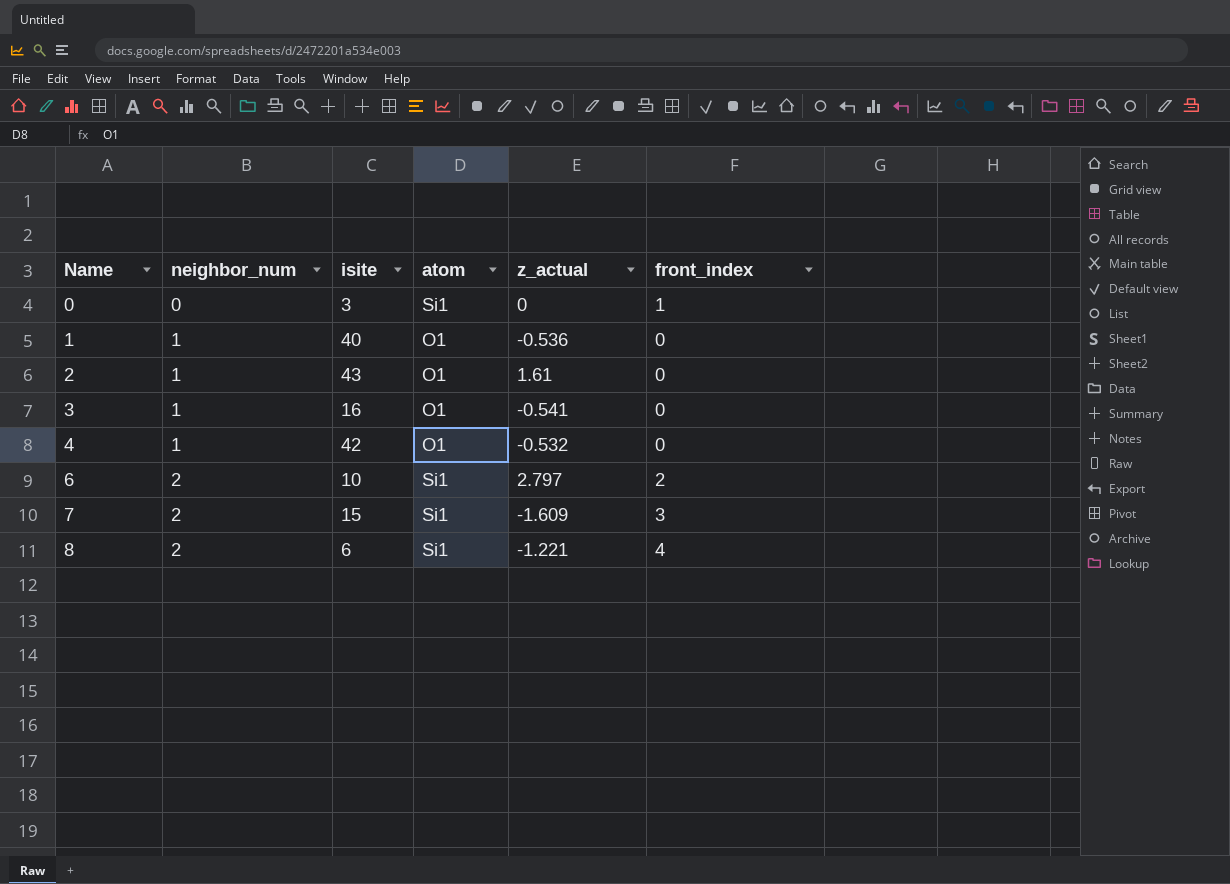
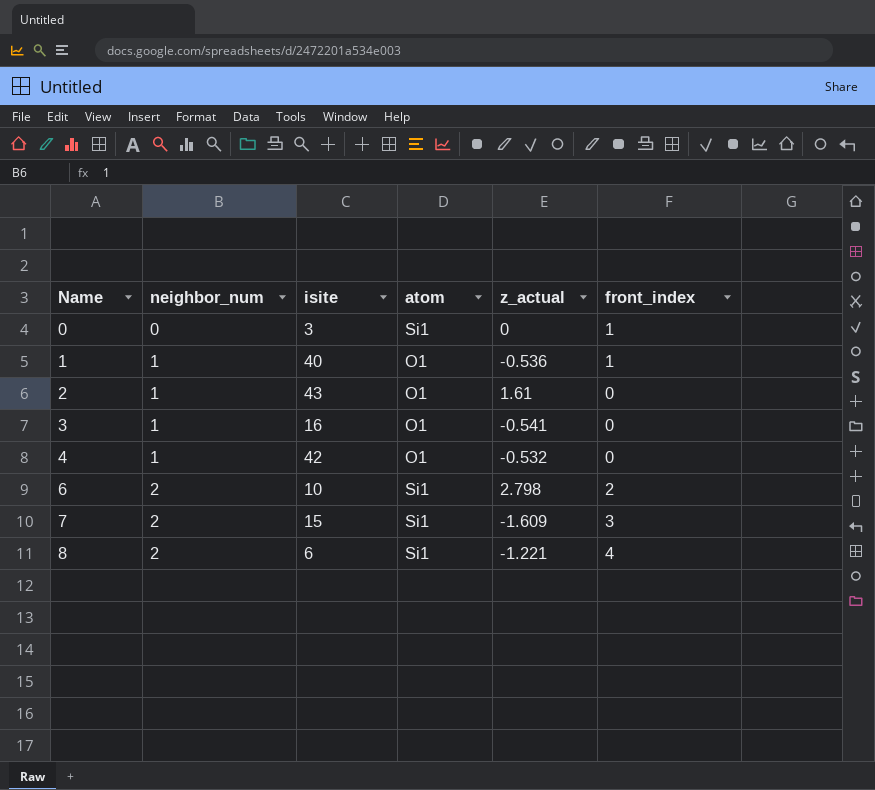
1 | front_index: 0 -> 1
6 | z_actual: 2.797 -> 2.798

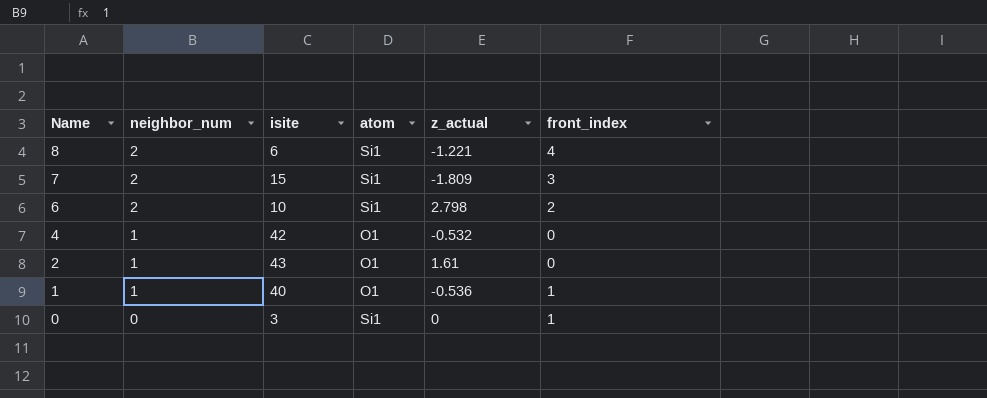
row order: Name ascending -> Name descending
row 3: 1 | 16 | O1 | -0.541 | 0 -> none
7 | z_actual: -1.609 -> -1.809

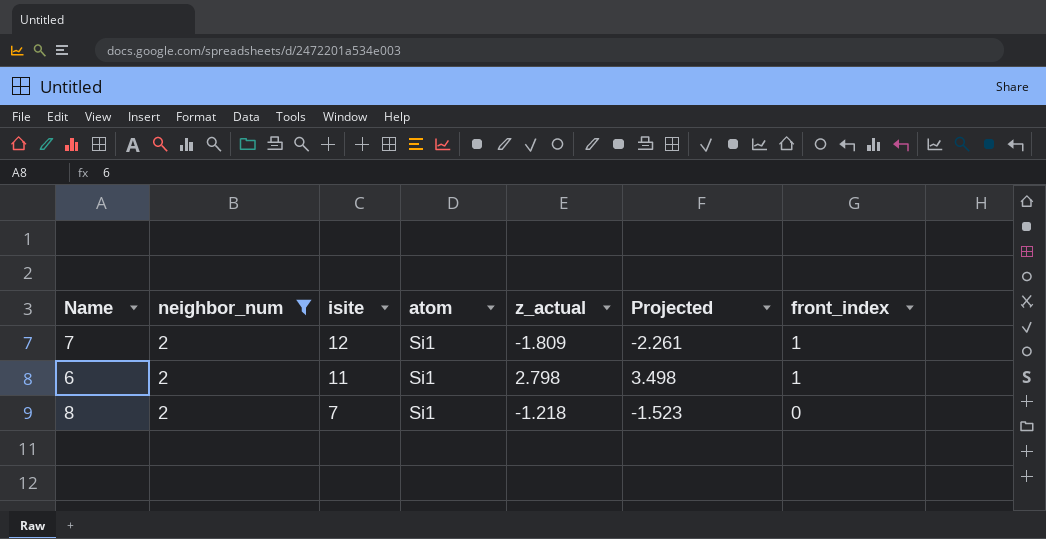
filter: none -> neighbor_num = 2
row order: Name descending -> isite descending
column Projected | formula: none -> [z_actual] * 1.25
7 | isite: 15 -> 12
7 | front_index: 3 -> 1
6 | isite: 10 -> 11
6 | front_index: 2 -> 1
8 | isite: 6 -> 7
8 | z_actual: -1.221 -> -1.218
8 | front_index: 4 -> 0

